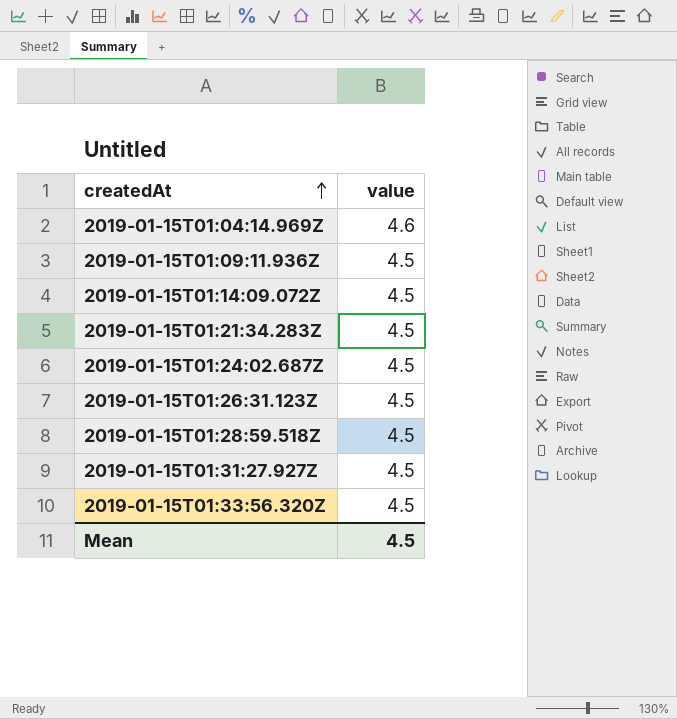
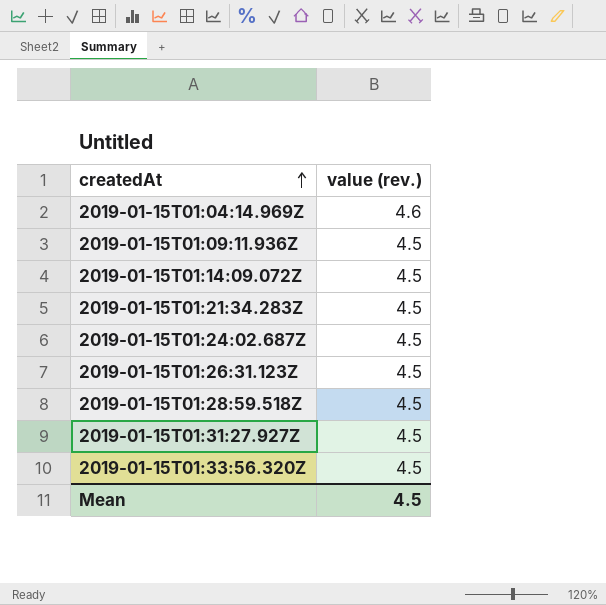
column name: value -> value (rev.)

